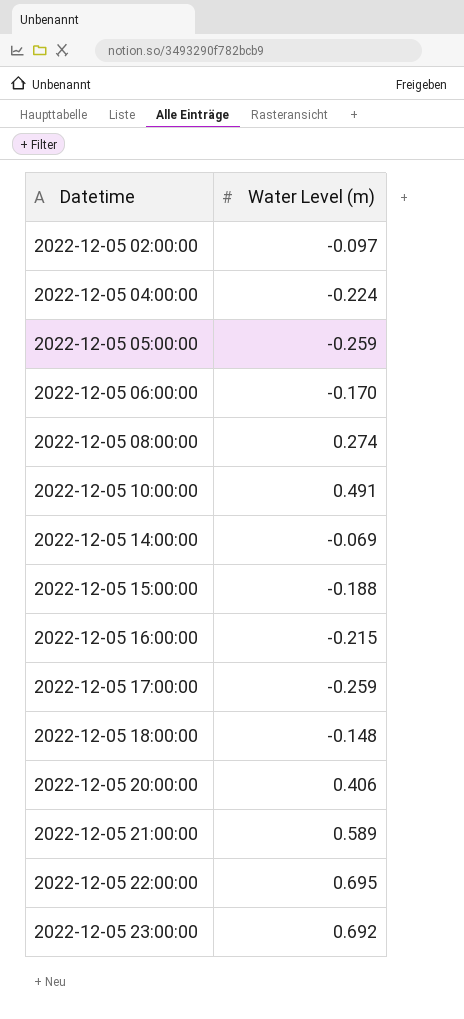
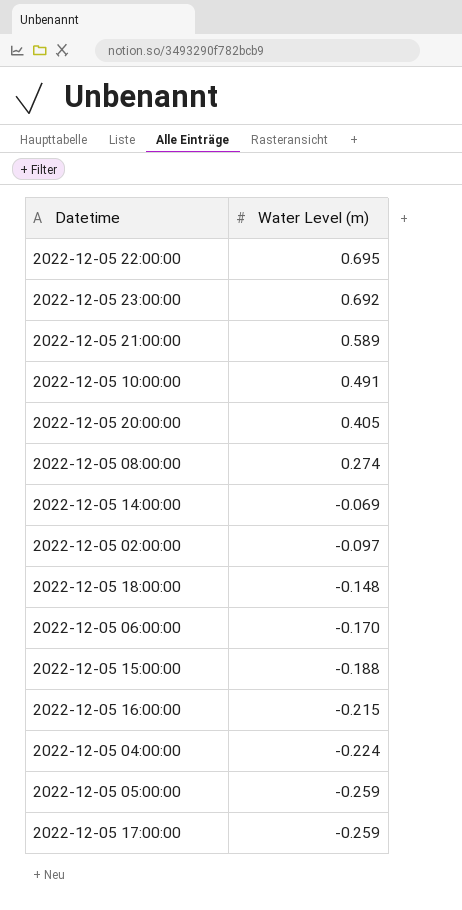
row order: Datetime ascending -> Water Level (m) descending
2022-12-05 20:00:00 | Water Level (m): 0.406 -> 0.405

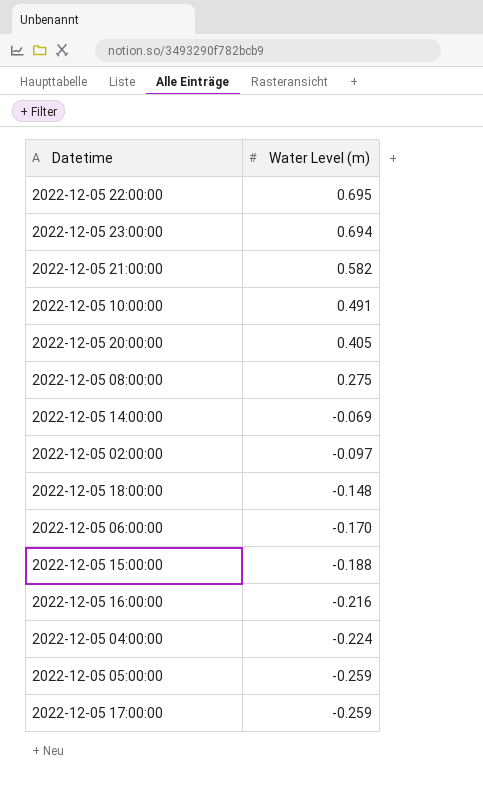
2022-12-05 23:00:00 | Water Level (m): 0.692 -> 0.694
2022-12-05 21:00:00 | Water Level (m): 0.589 -> 0.582
2022-12-05 08:00:00 | Water Level (m): 0.274 -> 0.275
2022-12-05 16:00:00 | Water Level (m): -0.215 -> -0.216

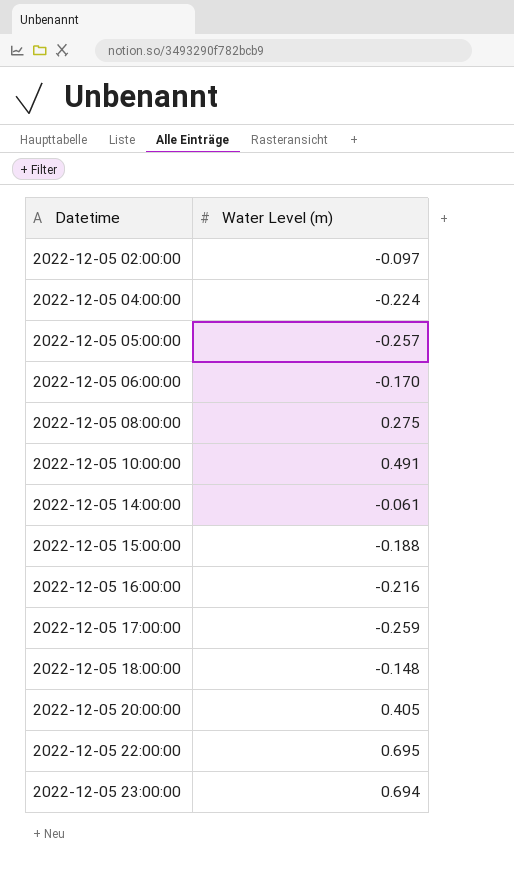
row order: Water Level (m) descending -> Datetime ascending
row 2022-12-05 21:00:00: 0.582 -> none
2022-12-05 05:00:00 | Water Level (m): -0.259 -> -0.257
2022-12-05 14:00:00 | Water Level (m): -0.069 -> -0.061

